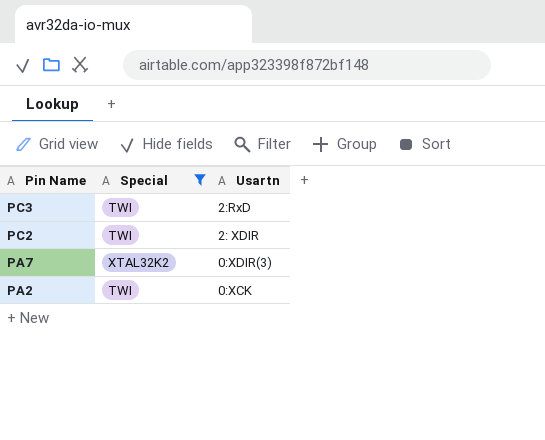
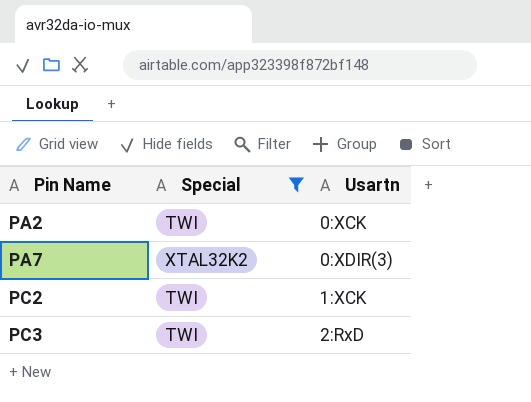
row order: Pin Name descending -> Pin Name ascending
PC2 | Usartn: 2: XDIR -> 1:XCK

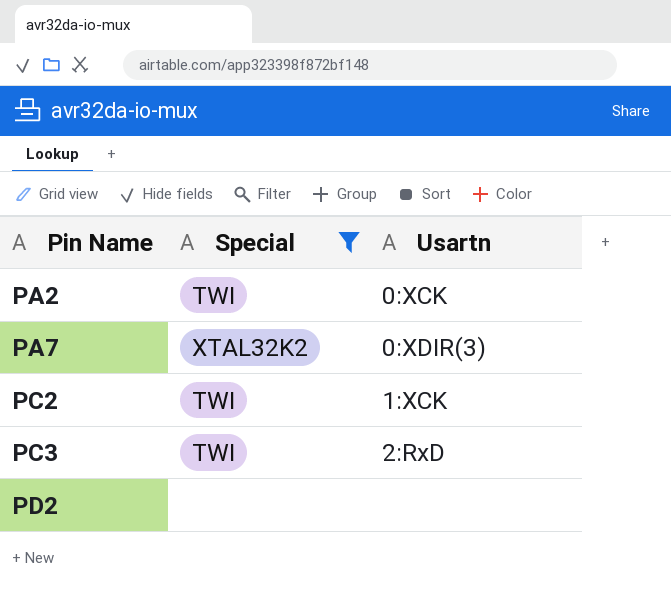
row PD2: none -> none | none

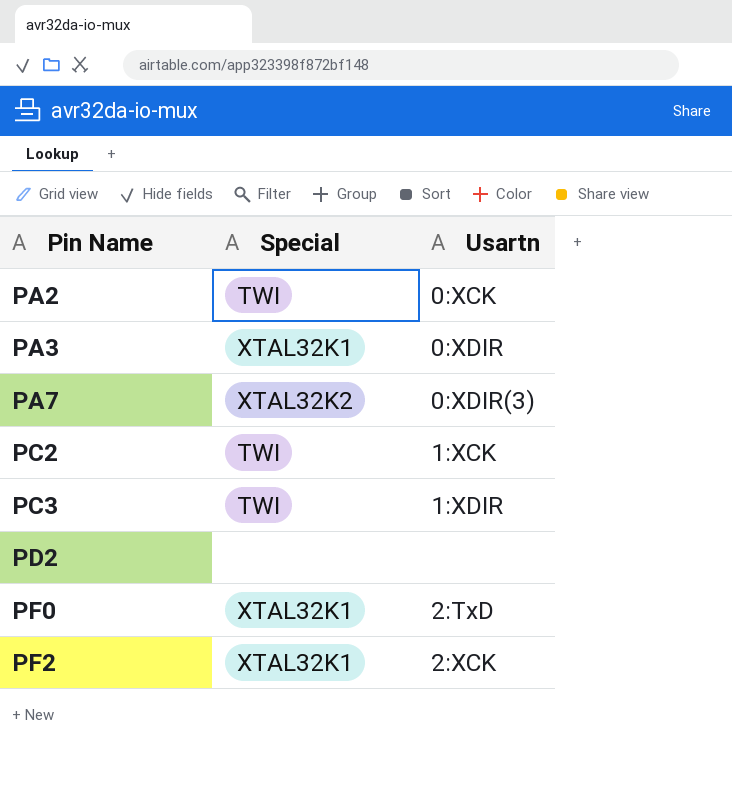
filter: Special != XTAL32K1 -> none
PC3 | Usartn: 2:RxD -> 1:XDIR

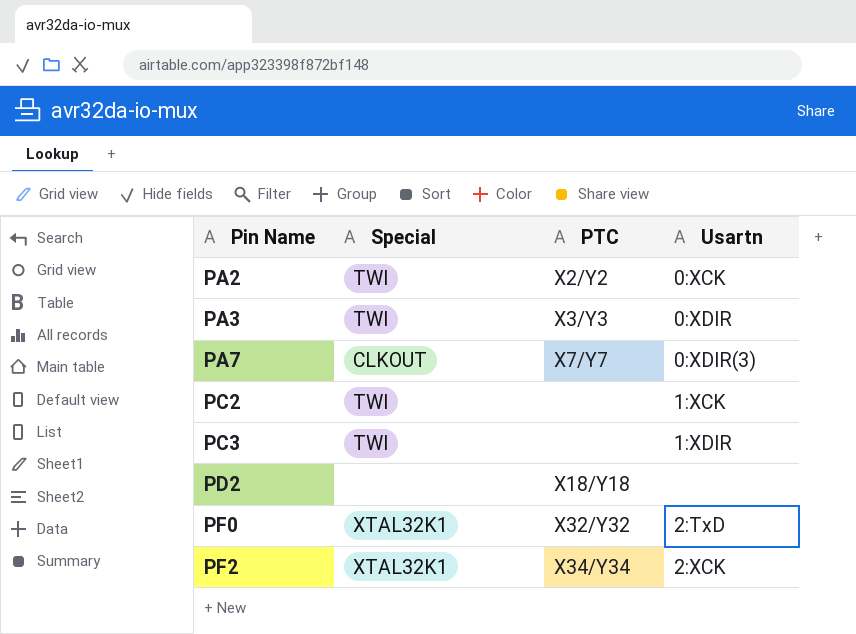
column PTC | position: none -> 3
PA3 | Special: XTAL32K1 -> TWI
PA7 | Special: XTAL32K2 -> CLKOUT

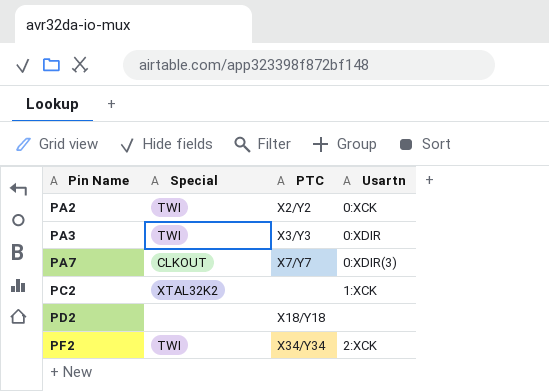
row PC3: TWI | none | 1:XDIR -> none
row PF0: XTAL32K1 | X32/Y32 | 2:TxD -> none
PC2 | Special: TWI -> XTAL32K2
PF2 | Special: XTAL32K1 -> TWI

